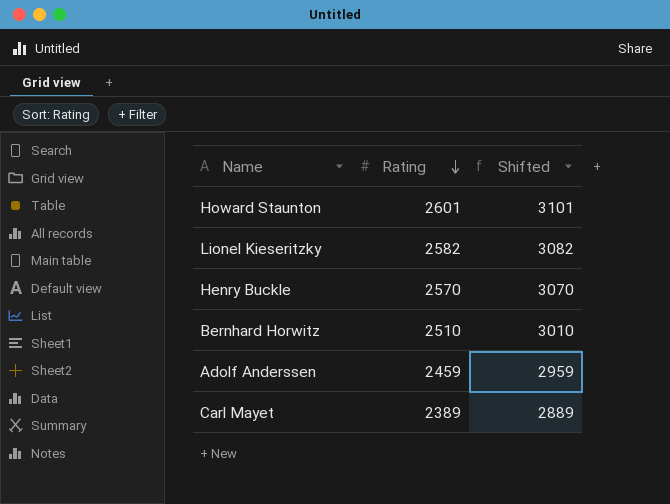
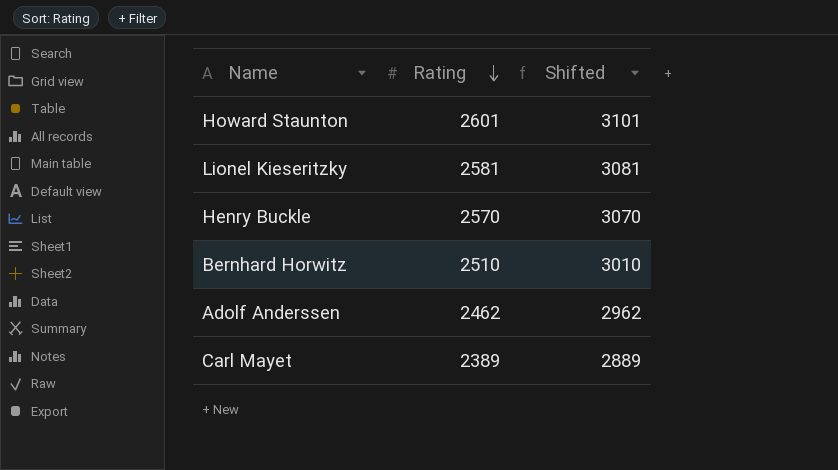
Lionel Kieseritzky | Rating: 2582 -> 2581
Lionel Kieseritzky | Shifted: 3082 -> 3081
Adolf Anderssen | Rating: 2459 -> 2462
Adolf Anderssen | Shifted: 2959 -> 2962

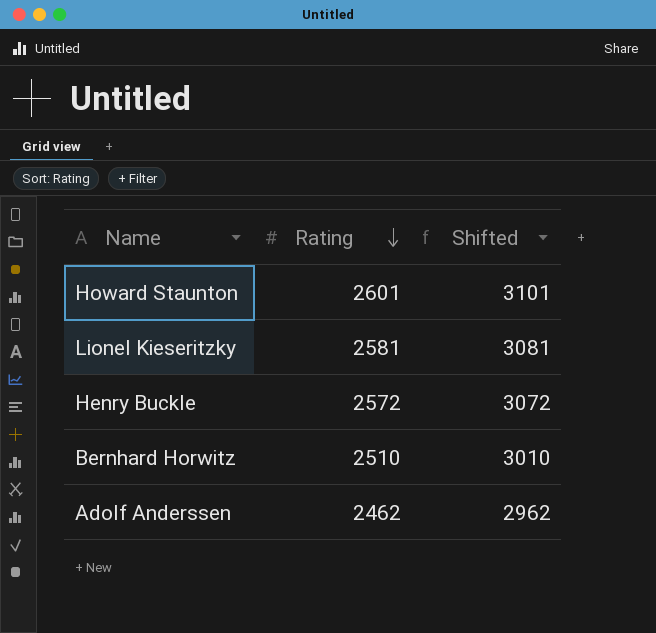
row Carl Mayet: 2389 | 2889 -> none
Henry Buckle | Rating: 2570 -> 2572
Henry Buckle | Shifted: 3070 -> 3072

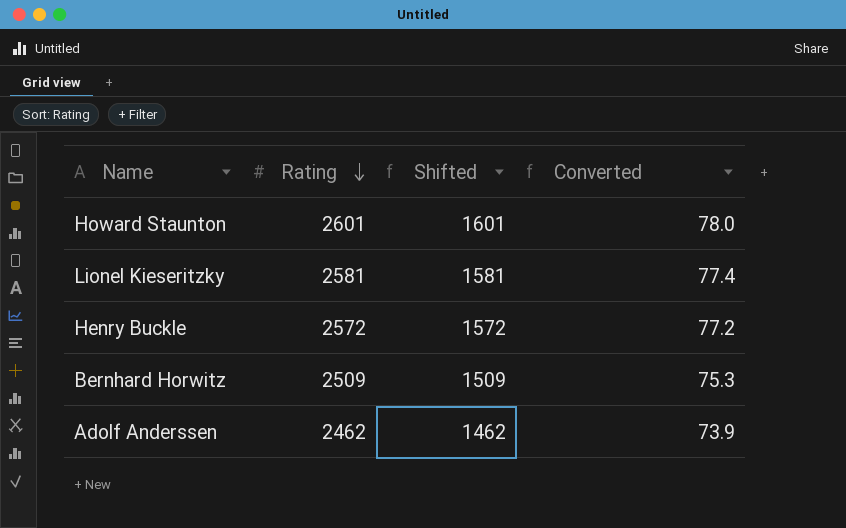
column Shifted | formula: [Rating] + 500 -> [Rating] - 1000
column Converted | formula: none -> [Rating] * 0.03
Bernhard Horwitz | Rating: 2510 -> 2509

